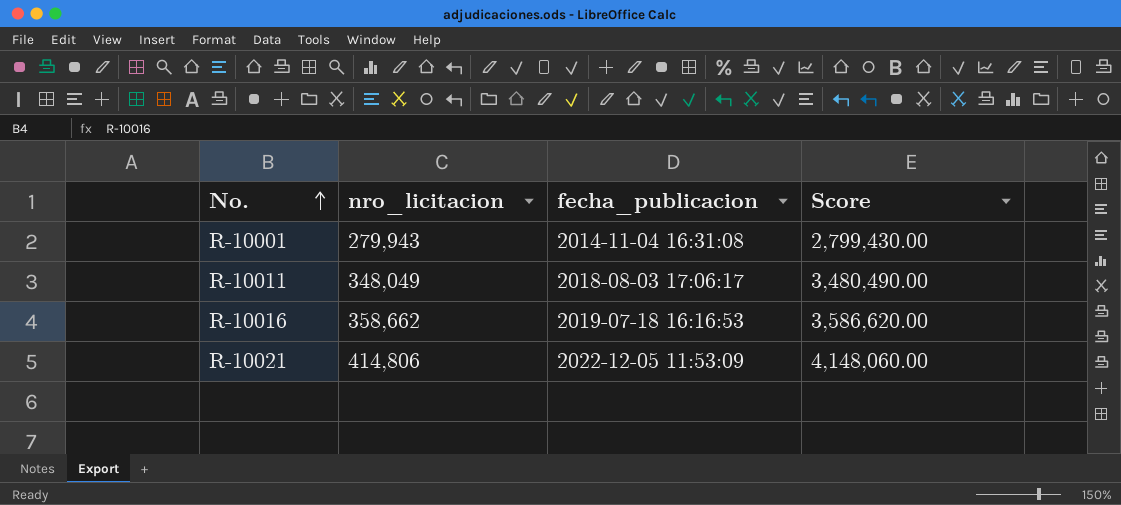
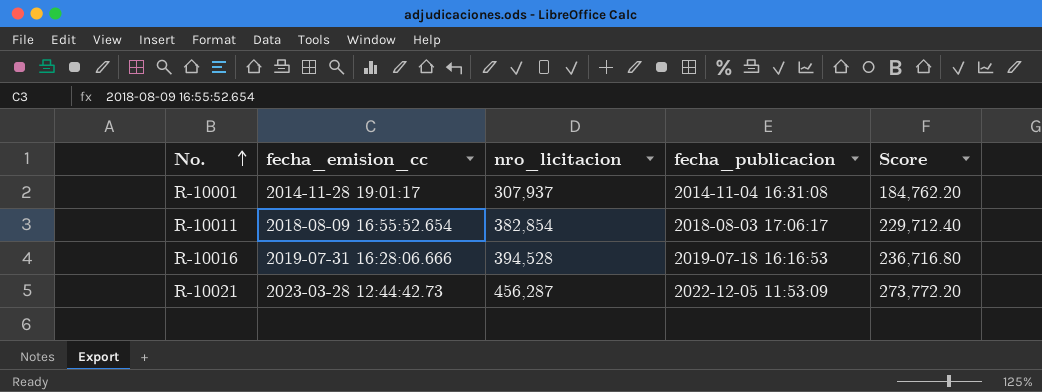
column fecha_emision_cc | position: none -> 2
column Score | formula: [nro_licitacion] * 10 -> [nro_licitacion] * 0.6
R-10001 | nro_licitacion: 279,943 -> 307,937
R-10011 | nro_licitacion: 348,049 -> 382,854
R-10016 | nro_licitacion: 358,662 -> 394,528
R-10021 | nro_licitacion: 414,806 -> 456,287

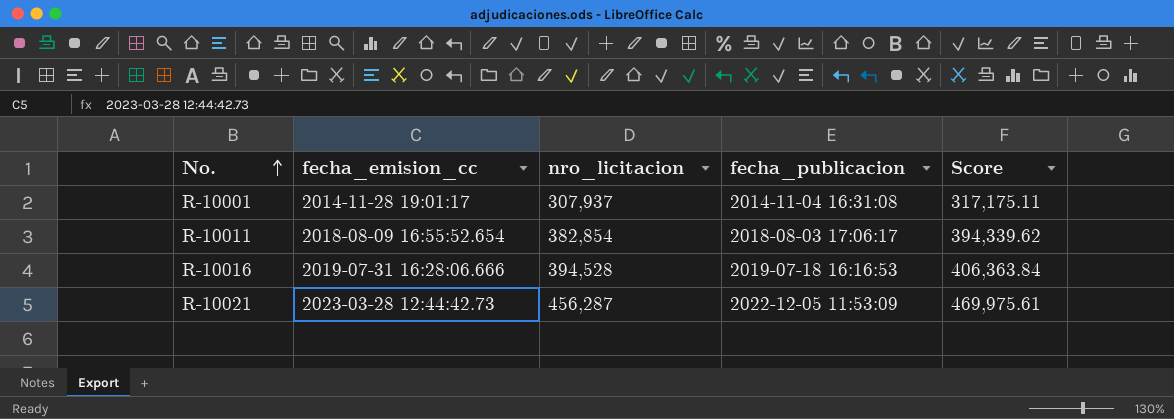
column Score | formula: [nro_licitacion] * 0.6 -> [nro_licitacion] * 1.03

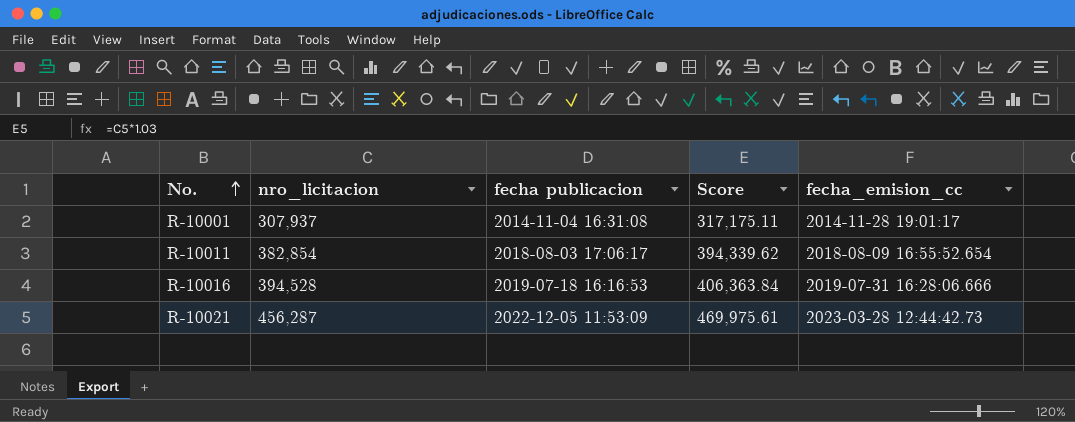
column name: fecha_publicacion -> fecha publicacion
column fecha_emision_cc | position: 2 -> 5

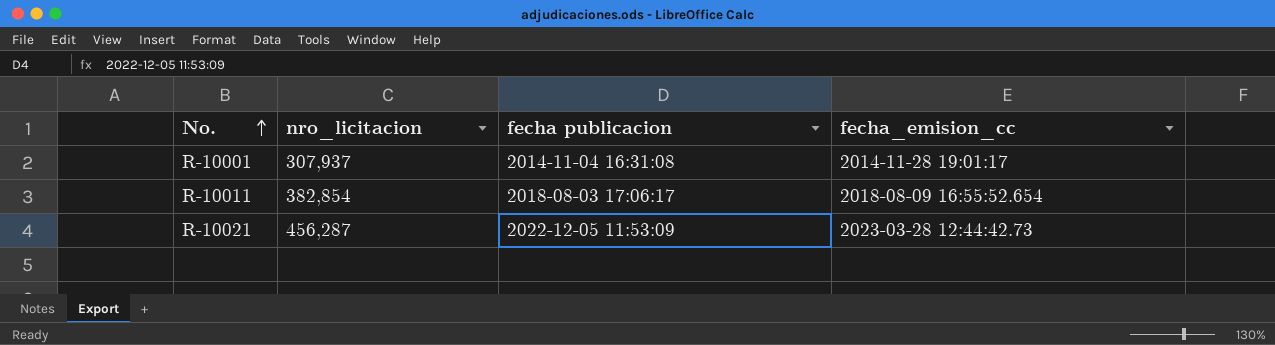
column Score | formula: [nro_licitacion] * 1.03 -> none
row R-10016: 394,528 | 2019-07-18 16:16:53 | 406,363.84 | 2019-07-31 16:28:06.666 -> none

